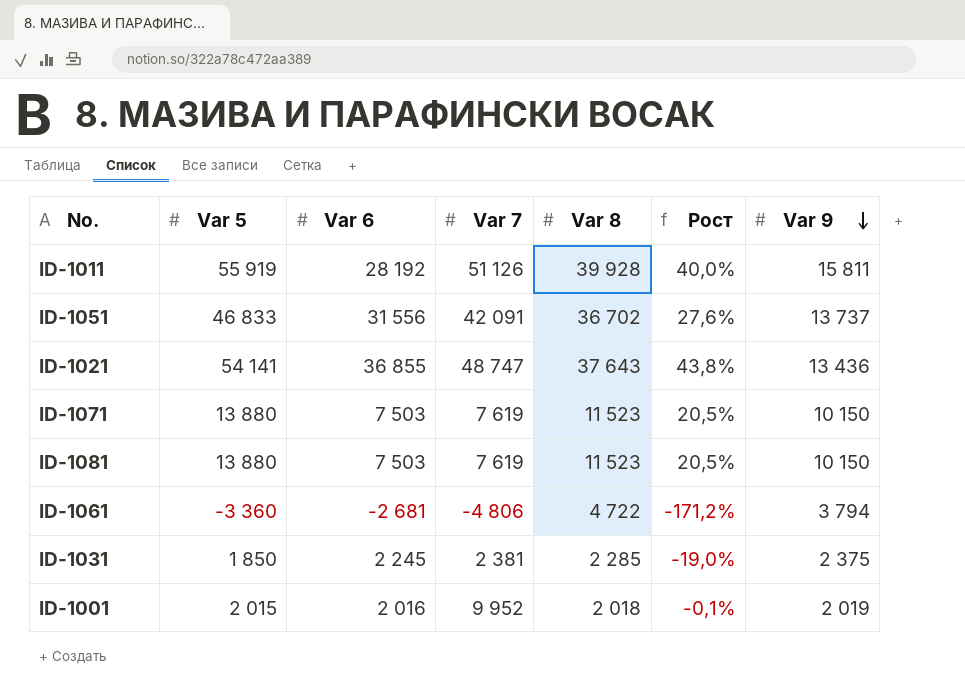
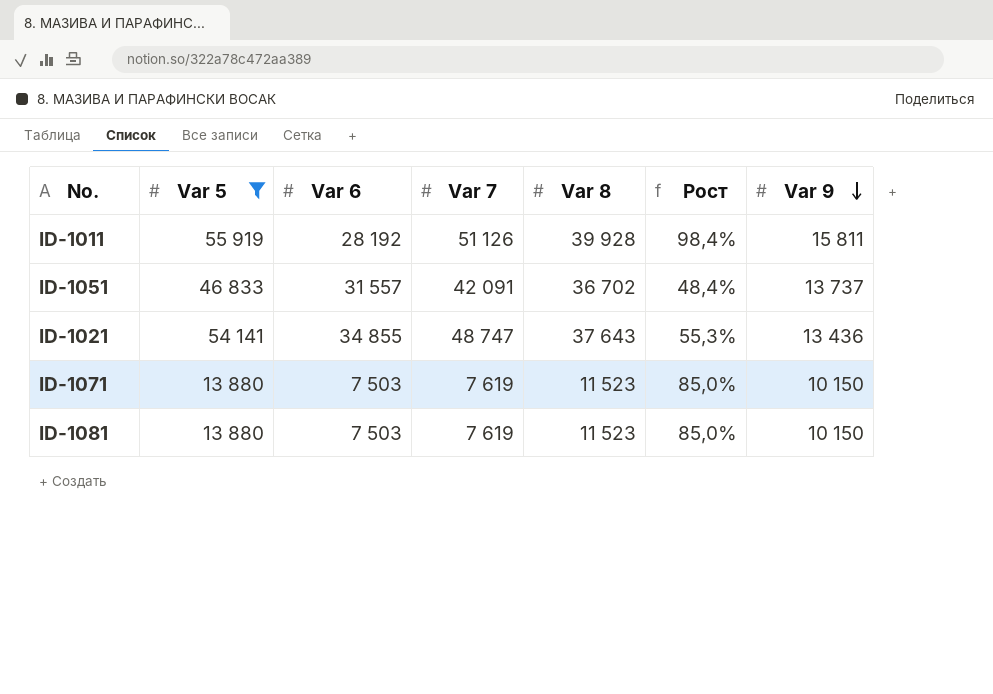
filter: none -> Var 5 >= 13 880
column Рост | formula: ([Var 5] - [Var 8]) / [Var 8] -> ([Var 5] - [Var 6]) / [Var 6]
ID-1051 | Var 6: 31 556 -> 31 557
ID-1021 | Var 6: 36 855 -> 34 855

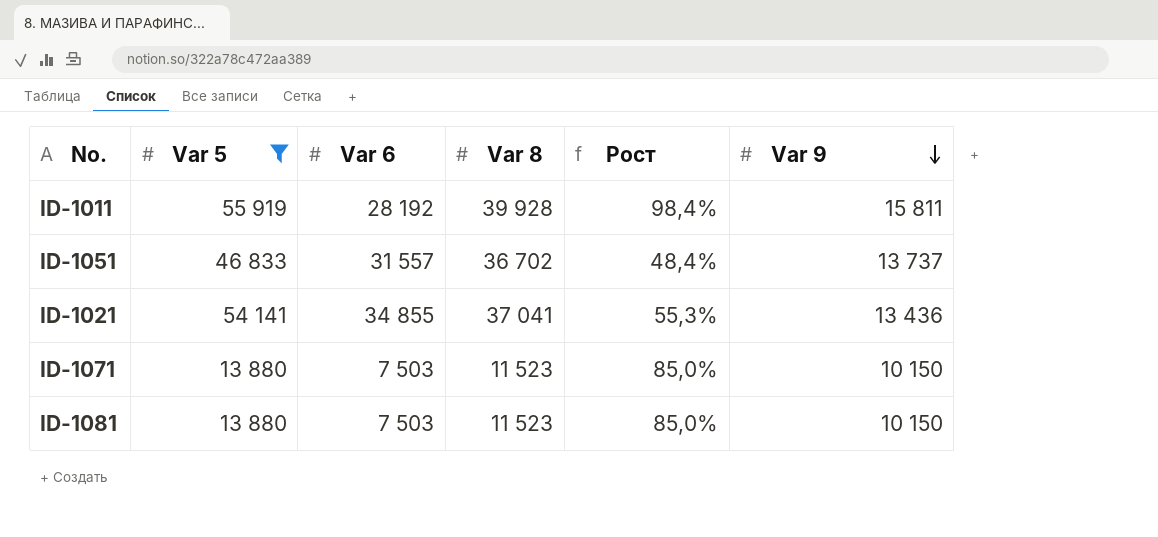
column Var 7 | position: 4 -> none
ID-1021 | Var 8: 37 643 -> 37 041

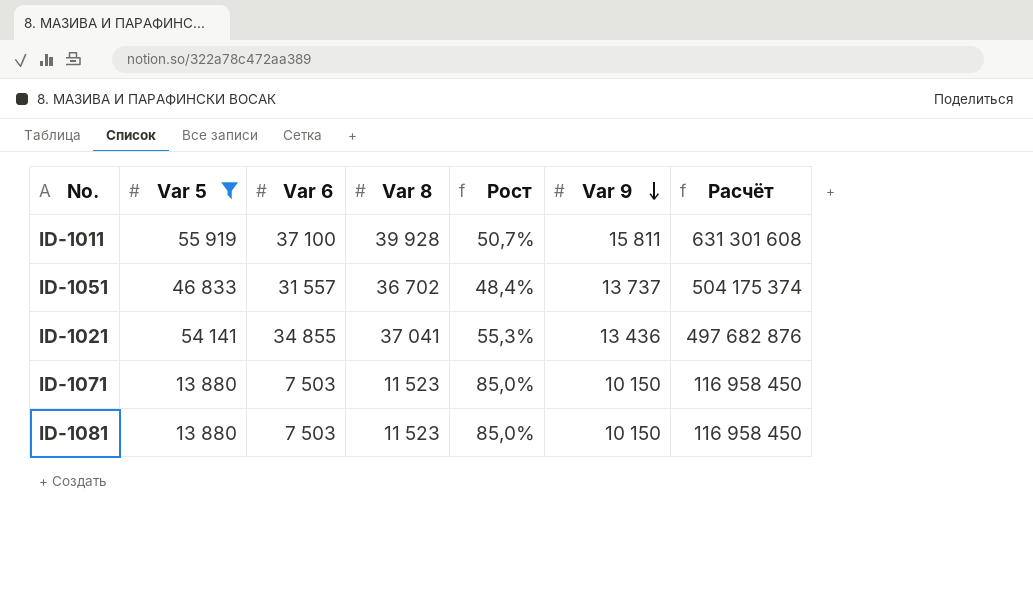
column Расчёт | formula: none -> [Var 8] * [Var 9]
ID-1011 | Var 6: 28 192 -> 37 100
ID-1011 | Рост: 98,4% -> 50,7%

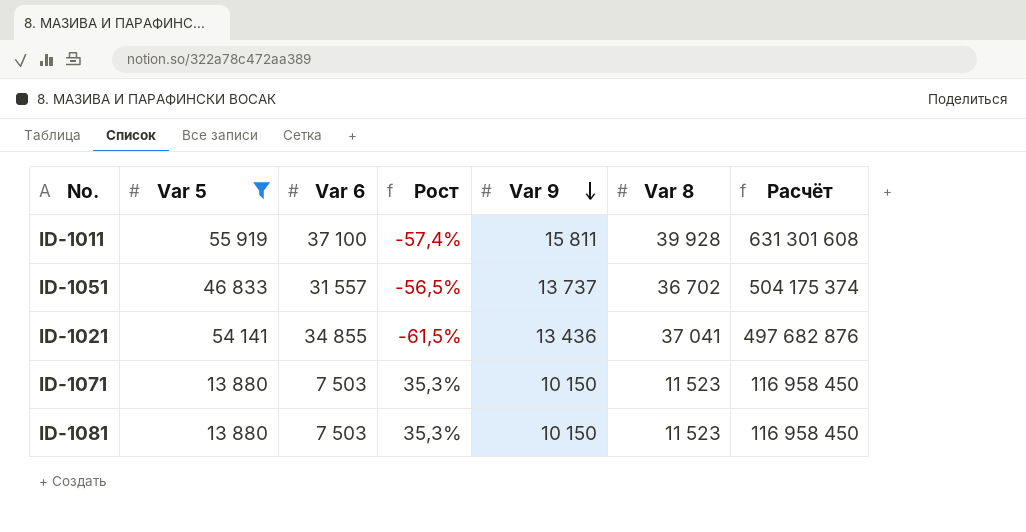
column Рост | formula: ([Var 5] - [Var 6]) / [Var 6] -> ([Var 9] - [Var 6]) / [Var 6]
column Var 8 | position: 4 -> 6

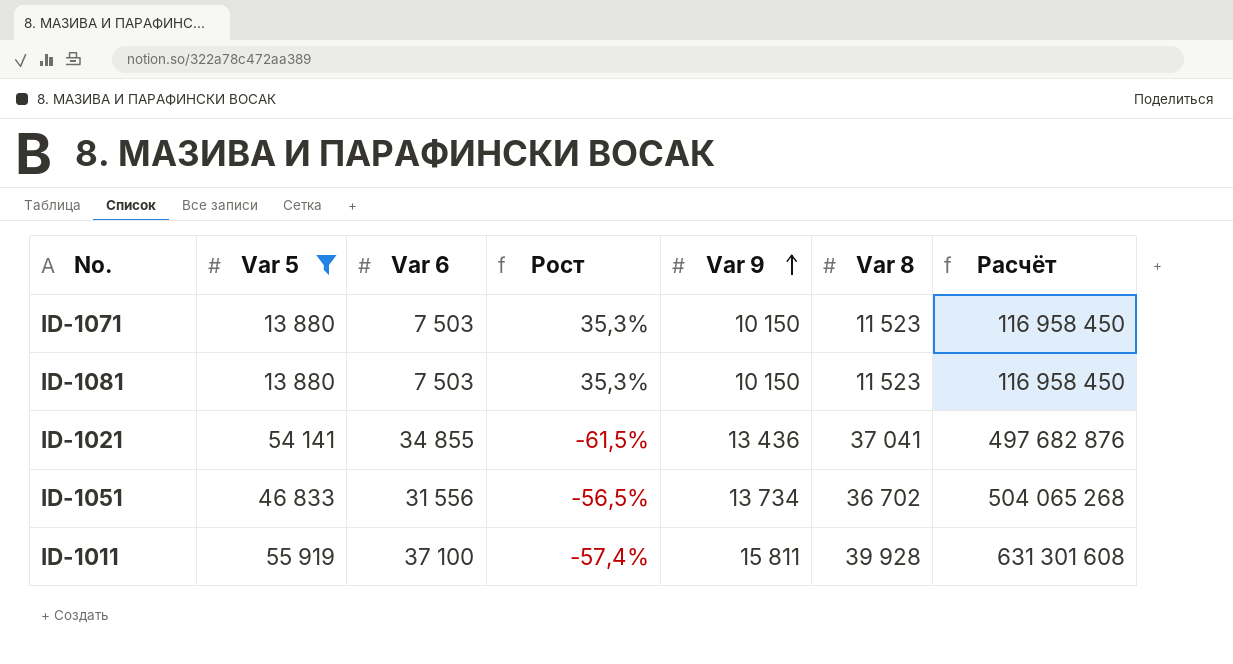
row order: Var 9 descending -> Var 9 ascending
ID-1051 | Var 6: 31 557 -> 31 556
ID-1051 | Var 9: 13 737 -> 13 734
ID-1051 | Расчёт: 504 175 374 -> 504 065 268

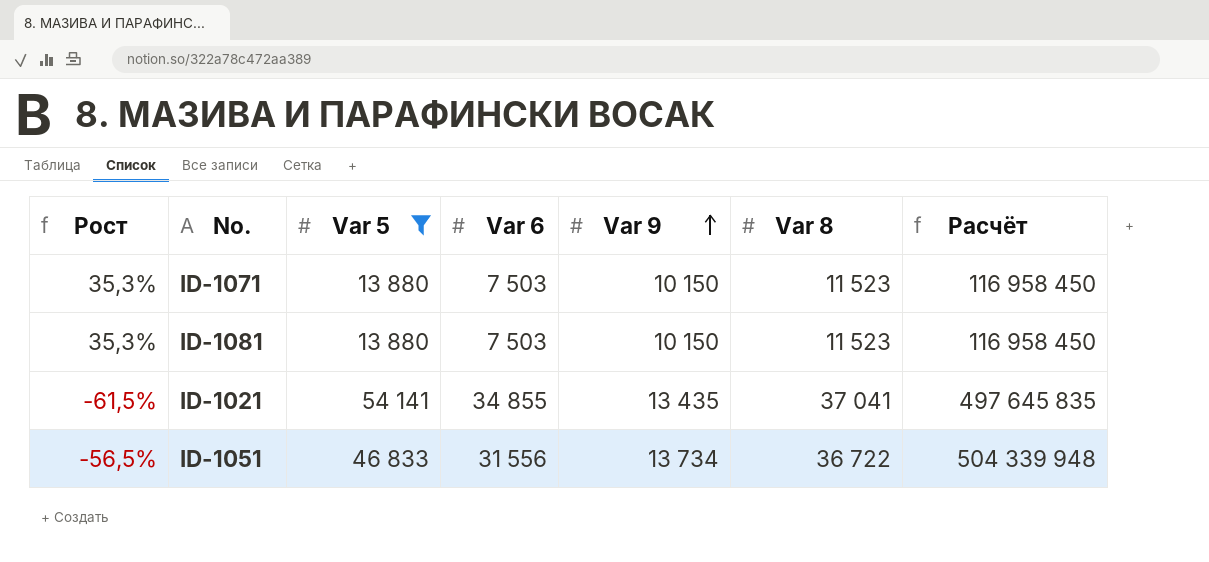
column Рост | position: 4 -> 1
row ID-1011: 55 919 | 37 100 | -57,4% | 15 811 | 39 928 | 631 301 608 -> none
ID-1021 | Var 9: 13 436 -> 13 435
ID-1021 | Расчёт: 497 682 876 -> 497 645 835
ID-1051 | Var 8: 36 702 -> 36 722
ID-1051 | Расчёт: 504 065 268 -> 504 339 948

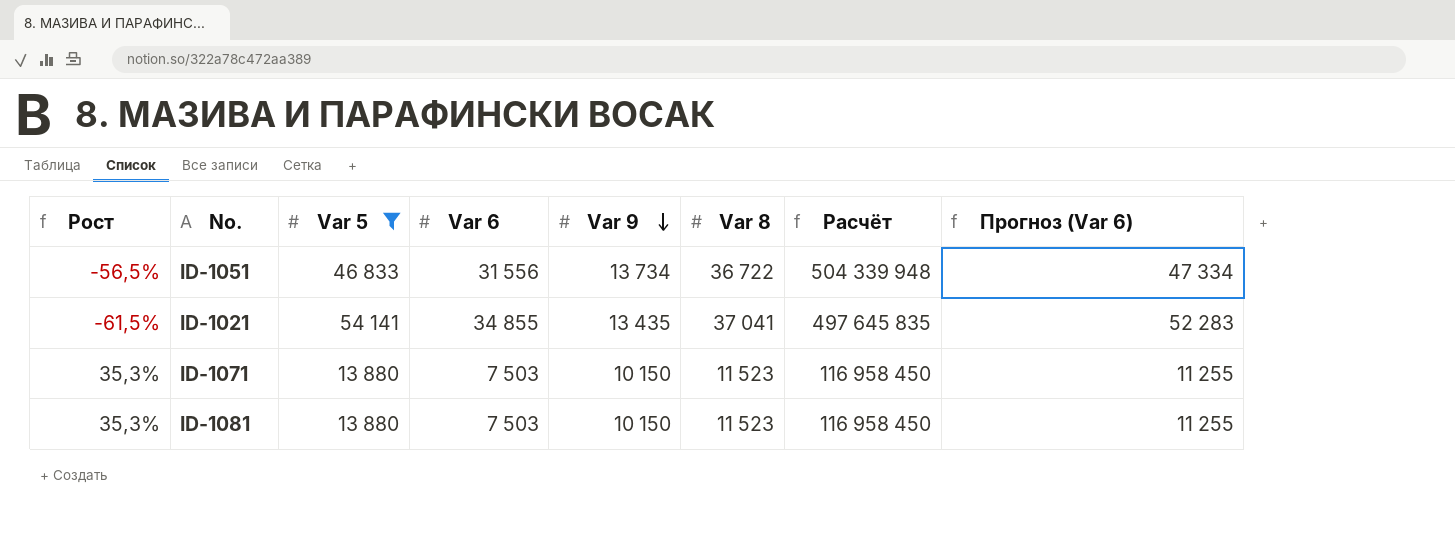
row order: Var 9 ascending -> Var 9 descending
column Прогноз (Var 6) | formula: none -> [Var 6] * 1,5

